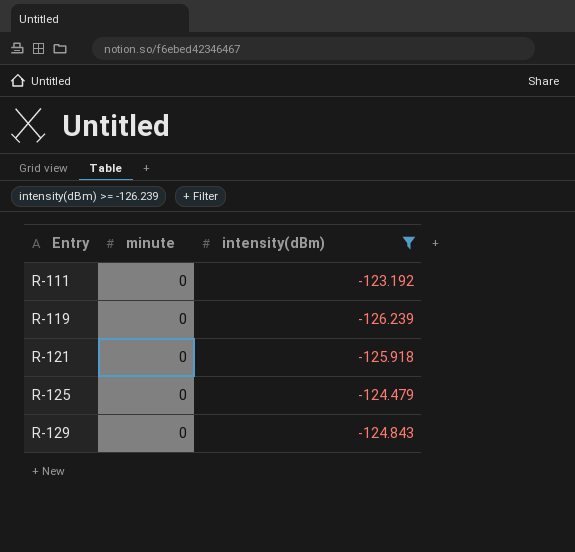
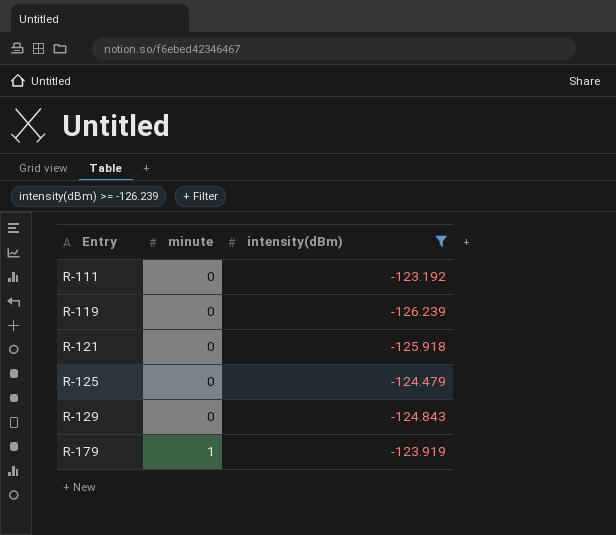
row R-179: none -> 1 | -123.919

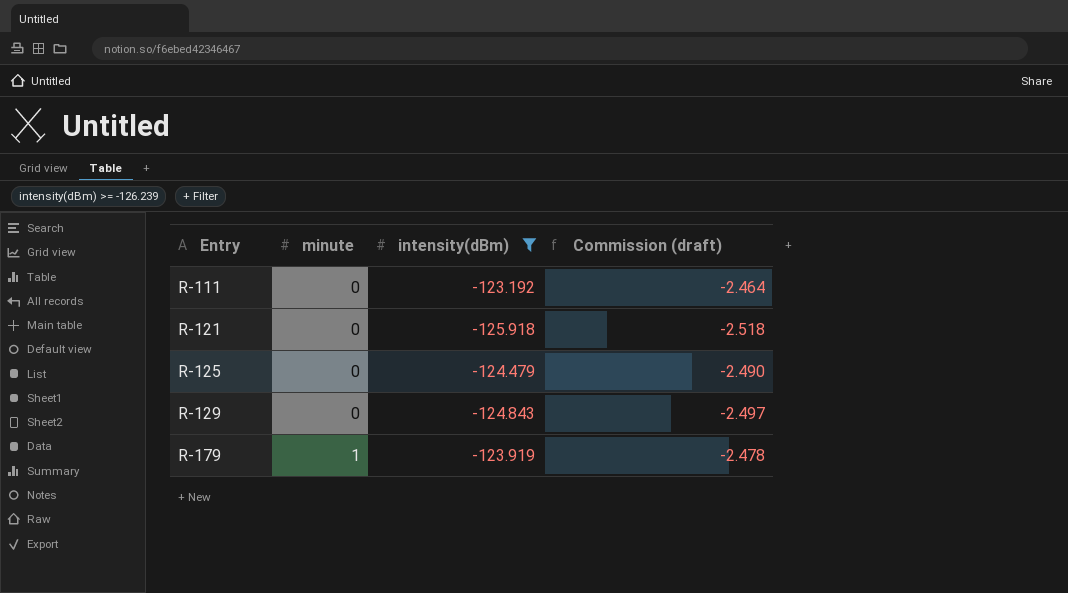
column Commission (draft) | formula: none -> [intensity(dBm)] * 0.02
row R-119: 0 | -126.239 -> none

